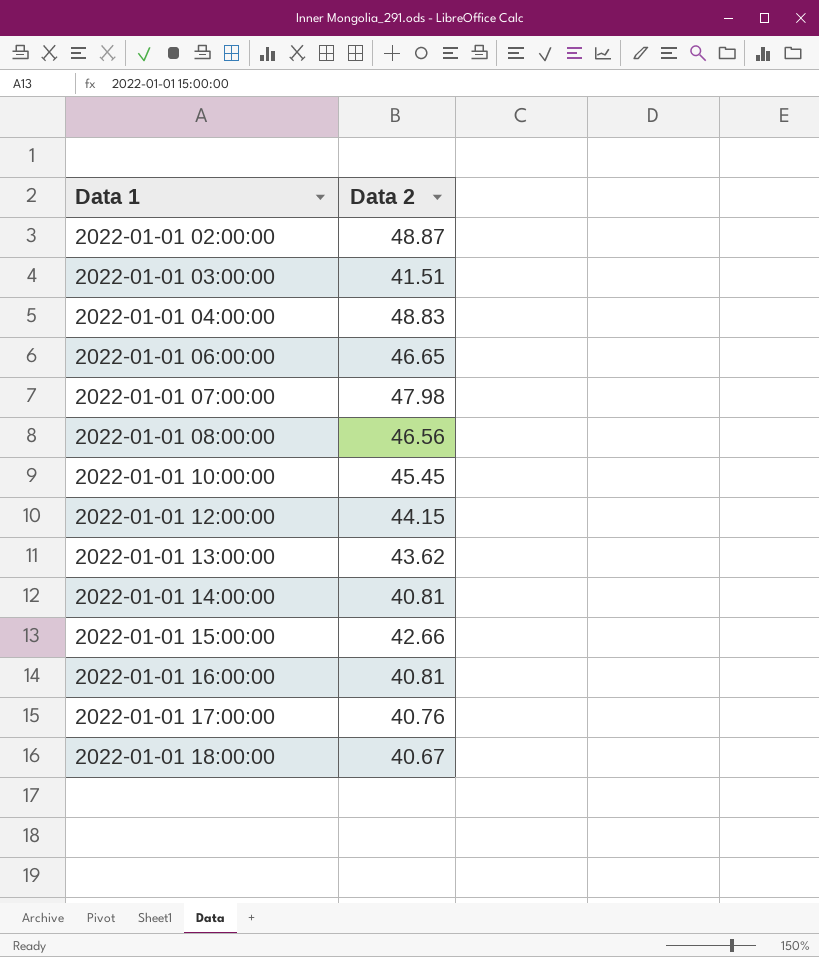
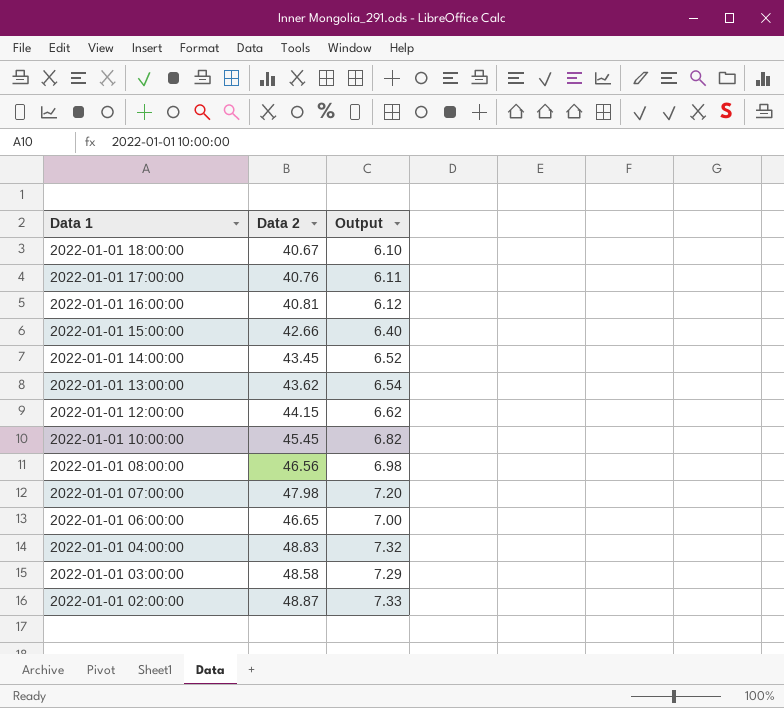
row order: Data 1 ascending -> Data 1 descending
column Output | formula: none -> [Data 2] * 0.15
2022-01-01 14:00:00 | Data 2: 40.81 -> 43.45
2022-01-01 03:00:00 | Data 2: 41.51 -> 48.58

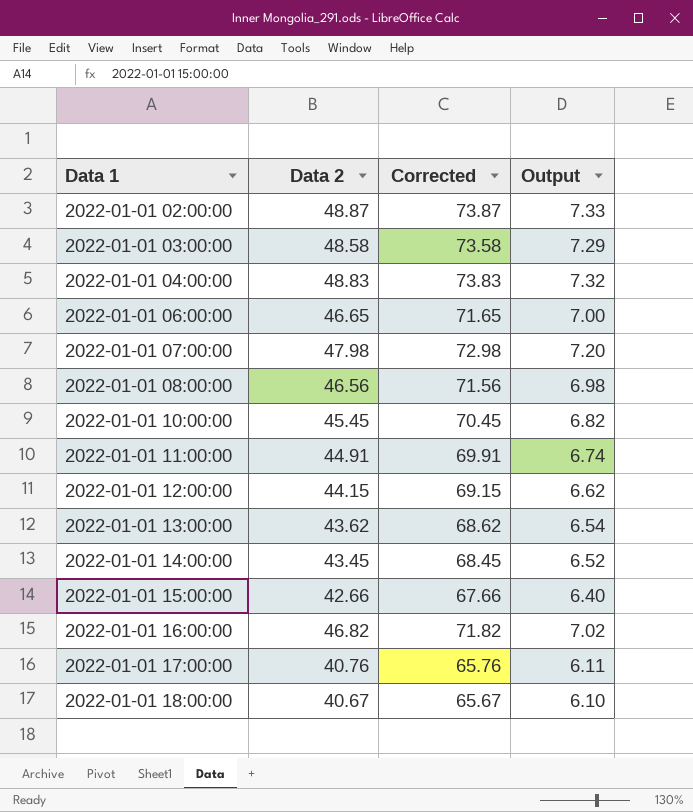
row order: Data 1 descending -> Data 1 ascending
column Corrected | formula: none -> [Data 2] + 25
row 2022-01-01 11:00:00: none -> 44.91 | 69.91 | 6.74
2022-01-01 16:00:00 | Data 2: 40.81 -> 46.82
2022-01-01 16:00:00 | Output: 6.12 -> 7.02

